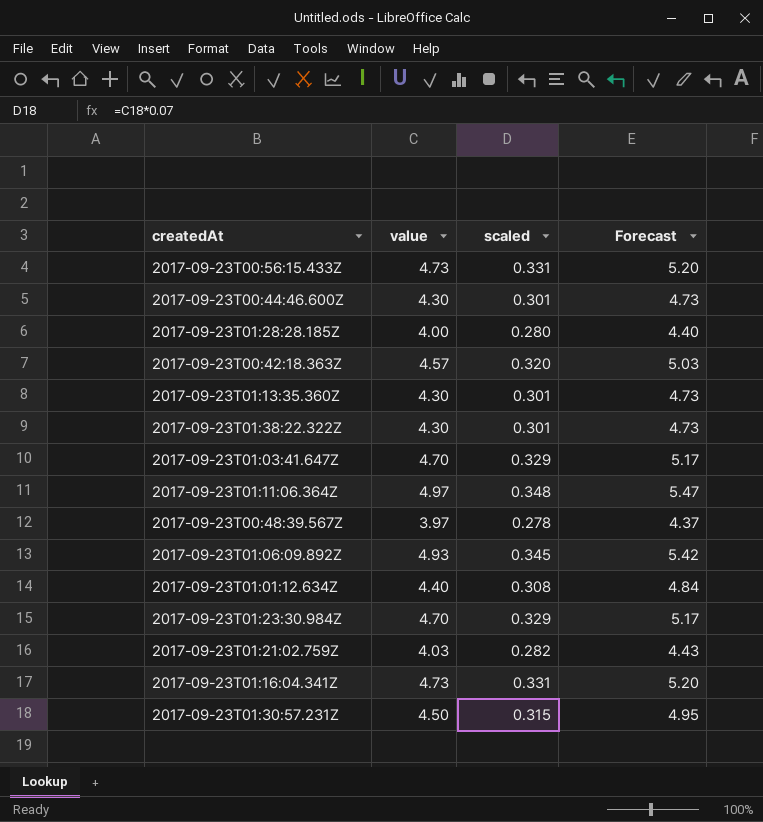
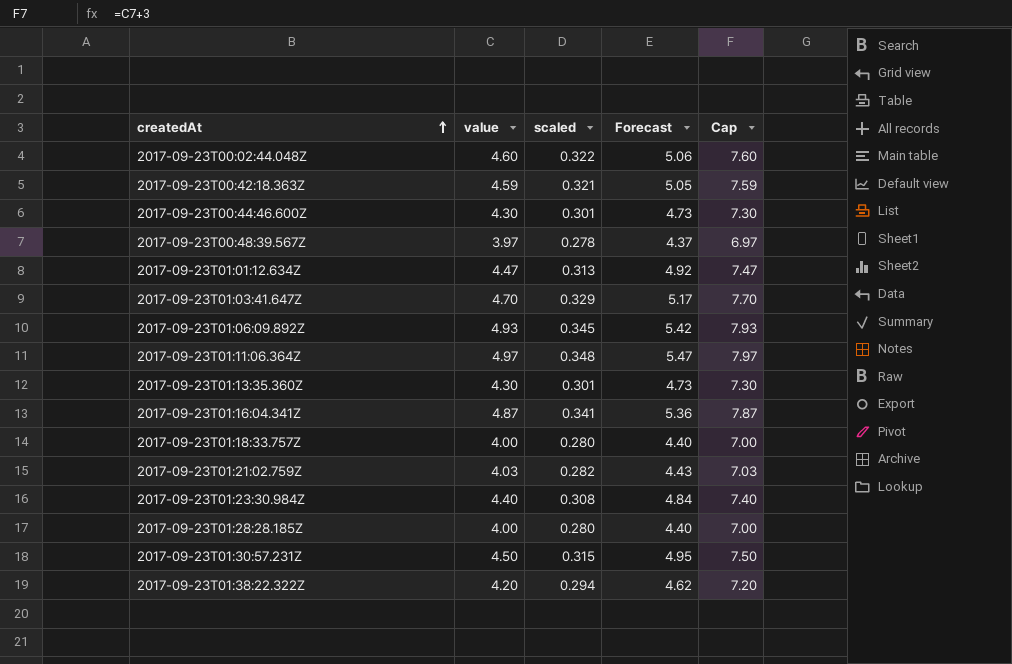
row order: none -> createdAt ascending
column Cap | formula: none -> [value] + 3
row 2017-09-23T00:56:15.433Z: 4.73 | 0.331 | 5.20 -> none
row 2017-09-23T00:02:44.048Z: none -> 4.60 | 0.322 | 5.06 | 7.60
2017-09-23T00:42:18.363Z | value: 4.57 -> 4.59
2017-09-23T00:42:18.363Z | scaled: 0.320 -> 0.321
2017-09-23T00:42:18.363Z | Forecast: 5.03 -> 5.05
2017-09-23T01:01:12.634Z | value: 4.40 -> 4.47
2017-09-23T01:01:12.634Z | scaled: 0.308 -> 0.313
2017-09-23T01:01:12.634Z | Forecast: 4.84 -> 4.92
2017-09-23T01:16:04.341Z | value: 4.73 -> 4.87
2017-09-23T01:16:04.341Z | scaled: 0.331 -> 0.341
2017-09-23T01:16:04.341Z | Forecast: 5.20 -> 5.36
row 2017-09-23T01:18:33.757Z: none -> 4.00 | 0.280 | 4.40 | 7.00
2017-09-23T01:23:30.984Z | value: 4.70 -> 4.40
2017-09-23T01:23:30.984Z | scaled: 0.329 -> 0.308
2017-09-23T01:23:30.984Z | Forecast: 5.17 -> 4.84
2017-09-23T01:38:22.322Z | value: 4.30 -> 4.20
2017-09-23T01:38:22.322Z | scaled: 0.301 -> 0.294
2017-09-23T01:38:22.322Z | Forecast: 4.73 -> 4.62

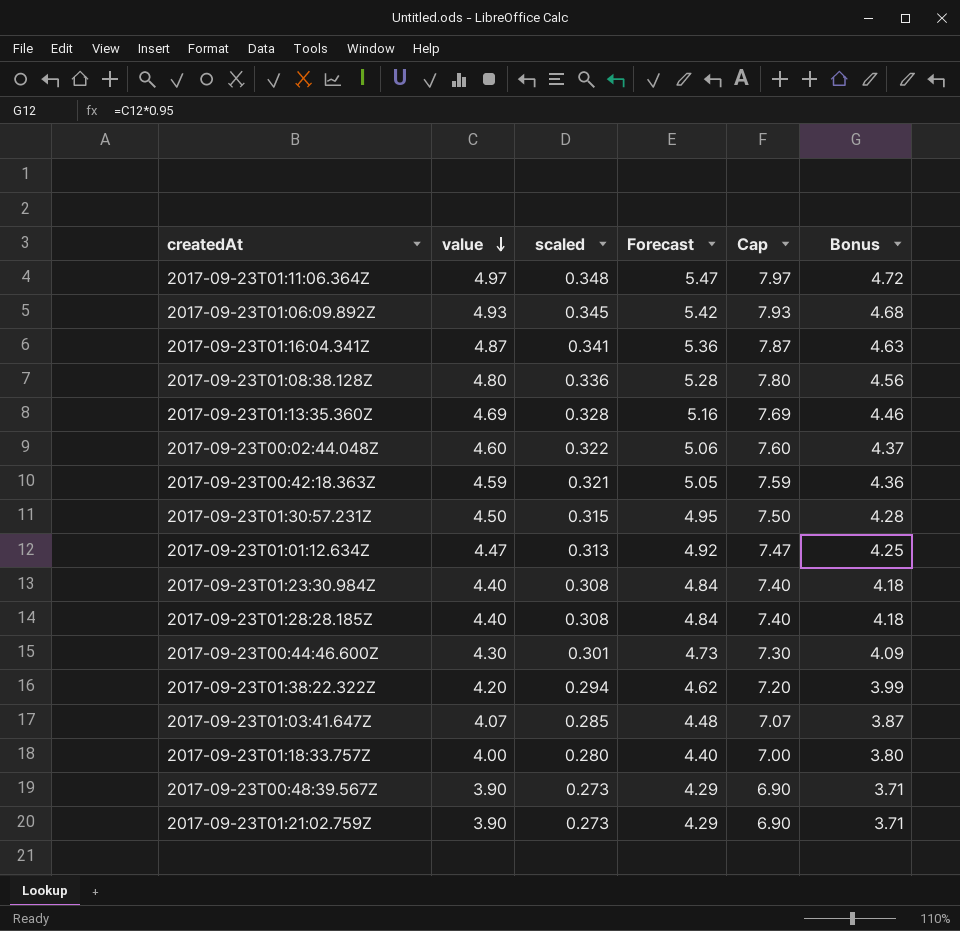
row order: createdAt ascending -> value descending
column Bonus | formula: none -> [value] * 0.95
row 2017-09-23T01:08:38.128Z: none -> 4.80 | 0.336 | 5.28 | 7.80 | 4.56
2017-09-23T01:13:35.360Z | value: 4.30 -> 4.69
2017-09-23T01:13:35.360Z | scaled: 0.301 -> 0.328
2017-09-23T01:13:35.360Z | Forecast: 4.73 -> 5.16
2017-09-23T01:13:35.360Z | Cap: 7.30 -> 7.69
2017-09-23T01:28:28.185Z | value: 4.00 -> 4.40
2017-09-23T01:28:28.185Z | scaled: 0.280 -> 0.308
2017-09-23T01:28:28.185Z | Forecast: 4.40 -> 4.84
2017-09-23T01:28:28.185Z | Cap: 7.00 -> 7.40
2017-09-23T01:03:41.647Z | value: 4.70 -> 4.07
2017-09-23T01:03:41.647Z | scaled: 0.329 -> 0.285
2017-09-23T01:03:41.647Z | Forecast: 5.17 -> 4.48
2017-09-23T01:03:41.647Z | Cap: 7.70 -> 7.07
2017-09-23T00:48:39.567Z | value: 3.97 -> 3.90
2017-09-23T00:48:39.567Z | scaled: 0.278 -> 0.273
2017-09-23T00:48:39.567Z | Forecast: 4.37 -> 4.29
2017-09-23T00:48:39.567Z | Cap: 6.97 -> 6.90
2017-09-23T01:21:02.759Z | value: 4.03 -> 3.90
2017-09-23T01:21:02.759Z | scaled: 0.282 -> 0.273
2017-09-23T01:21:02.759Z | Forecast: 4.43 -> 4.29
2017-09-23T01:21:02.759Z | Cap: 7.03 -> 6.90

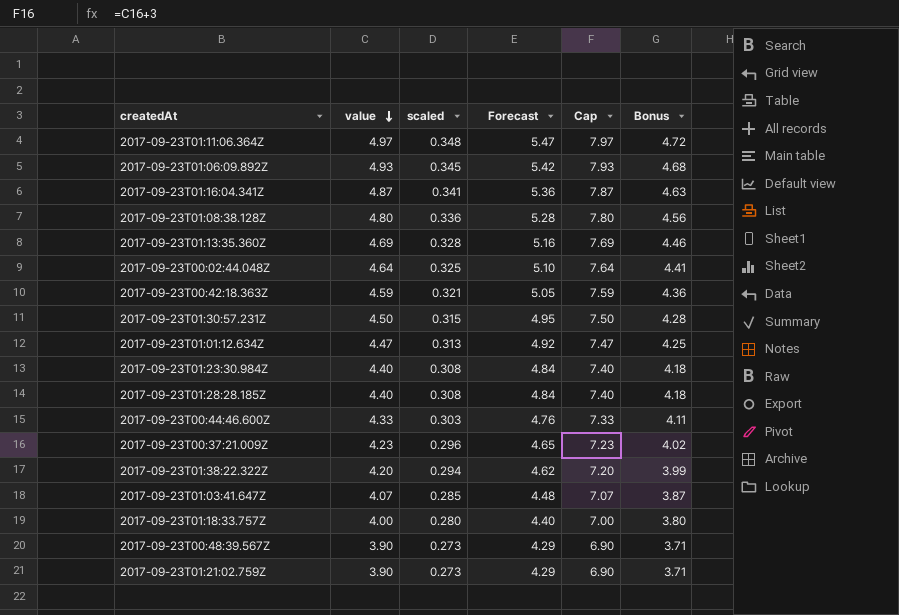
2017-09-23T00:02:44.048Z | value: 4.60 -> 4.64
2017-09-23T00:02:44.048Z | scaled: 0.322 -> 0.325
2017-09-23T00:02:44.048Z | Forecast: 5.06 -> 5.10
2017-09-23T00:02:44.048Z | Cap: 7.60 -> 7.64
2017-09-23T00:02:44.048Z | Bonus: 4.37 -> 4.41
2017-09-23T00:44:46.600Z | value: 4.30 -> 4.33
2017-09-23T00:44:46.600Z | scaled: 0.301 -> 0.303
2017-09-23T00:44:46.600Z | Forecast: 4.73 -> 4.76
2017-09-23T00:44:46.600Z | Cap: 7.30 -> 7.33
2017-09-23T00:44:46.600Z | Bonus: 4.09 -> 4.11
row 2017-09-23T00:37:21.009Z: none -> 4.23 | 0.296 | 4.65 | 7.23 | 4.02

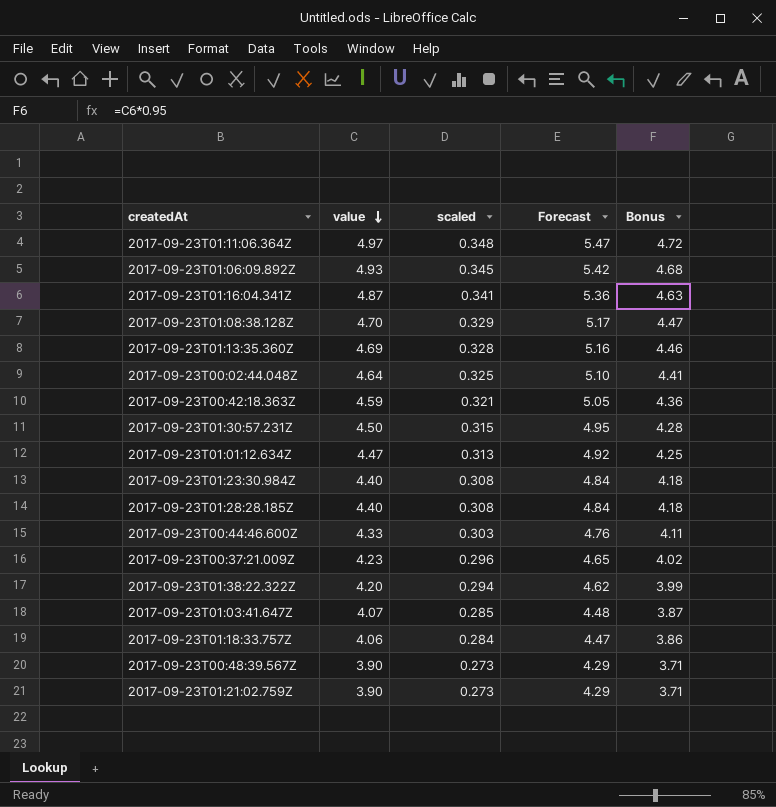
column Cap | formula: [value] + 3 -> none
2017-09-23T01:08:38.128Z | value: 4.80 -> 4.70
2017-09-23T01:08:38.128Z | scaled: 0.336 -> 0.329
2017-09-23T01:08:38.128Z | Forecast: 5.28 -> 5.17
2017-09-23T01:08:38.128Z | Bonus: 4.56 -> 4.47
2017-09-23T01:18:33.757Z | value: 4.00 -> 4.06
2017-09-23T01:18:33.757Z | scaled: 0.280 -> 0.284
2017-09-23T01:18:33.757Z | Forecast: 4.40 -> 4.47
2017-09-23T01:18:33.757Z | Bonus: 3.80 -> 3.86

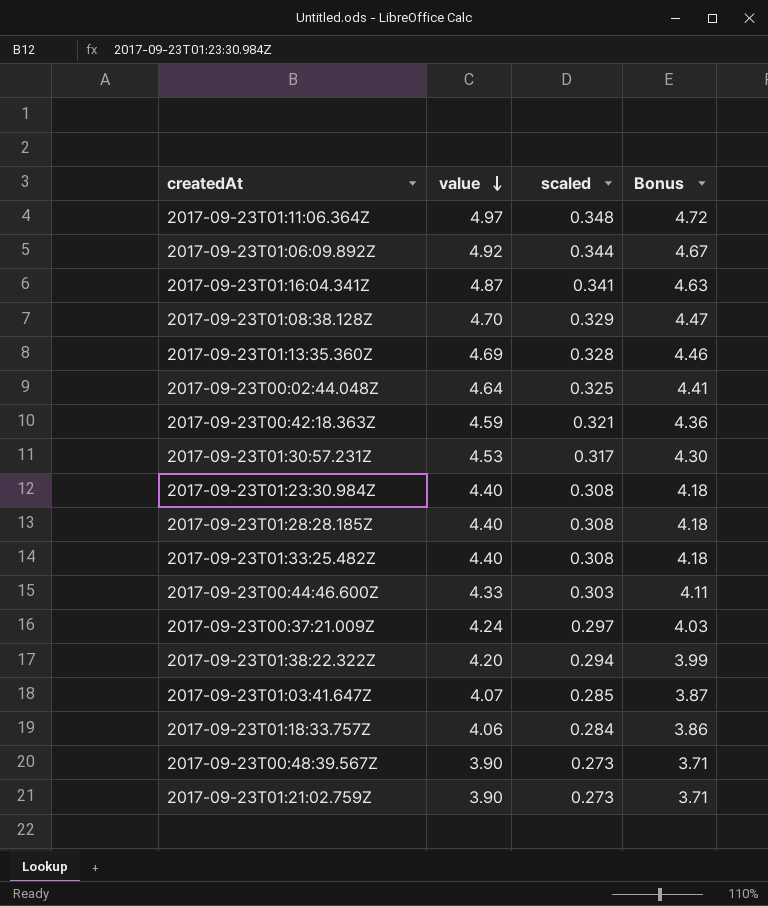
column Forecast | formula: [value] * 1.1 -> none
row 2017-09-23T01:01:12.634Z: 4.47 | 0.313 | 4.92 | 4.25 -> none
2017-09-23T01:06:09.892Z | value: 4.93 -> 4.92
2017-09-23T01:06:09.892Z | scaled: 0.345 -> 0.344
2017-09-23T01:06:09.892Z | Bonus: 4.68 -> 4.67
2017-09-23T01:30:57.231Z | value: 4.50 -> 4.53
2017-09-23T01:30:57.231Z | scaled: 0.315 -> 0.317
2017-09-23T01:30:57.231Z | Bonus: 4.28 -> 4.30
row 2017-09-23T01:33:25.482Z: none -> 4.40 | 0.308 | 4.18
2017-09-23T00:37:21.009Z | value: 4.23 -> 4.24
2017-09-23T00:37:21.009Z | scaled: 0.296 -> 0.297
2017-09-23T00:37:21.009Z | Bonus: 4.02 -> 4.03

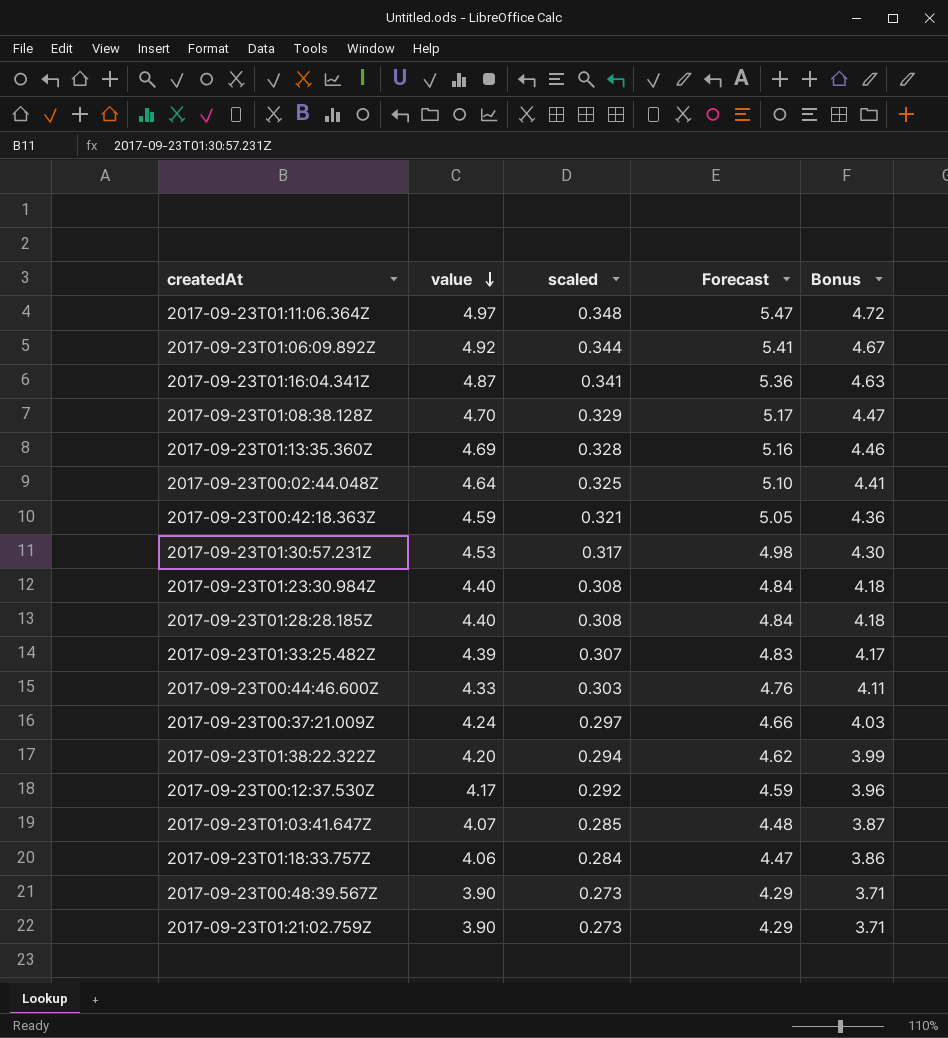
column Forecast | formula: none -> [value] * 1.1
2017-09-23T01:33:25.482Z | value: 4.40 -> 4.39
2017-09-23T01:33:25.482Z | scaled: 0.308 -> 0.307
2017-09-23T01:33:25.482Z | Bonus: 4.18 -> 4.17
row 2017-09-23T00:12:37.530Z: none -> 4.17 | 0.292 | 4.59 | 3.96

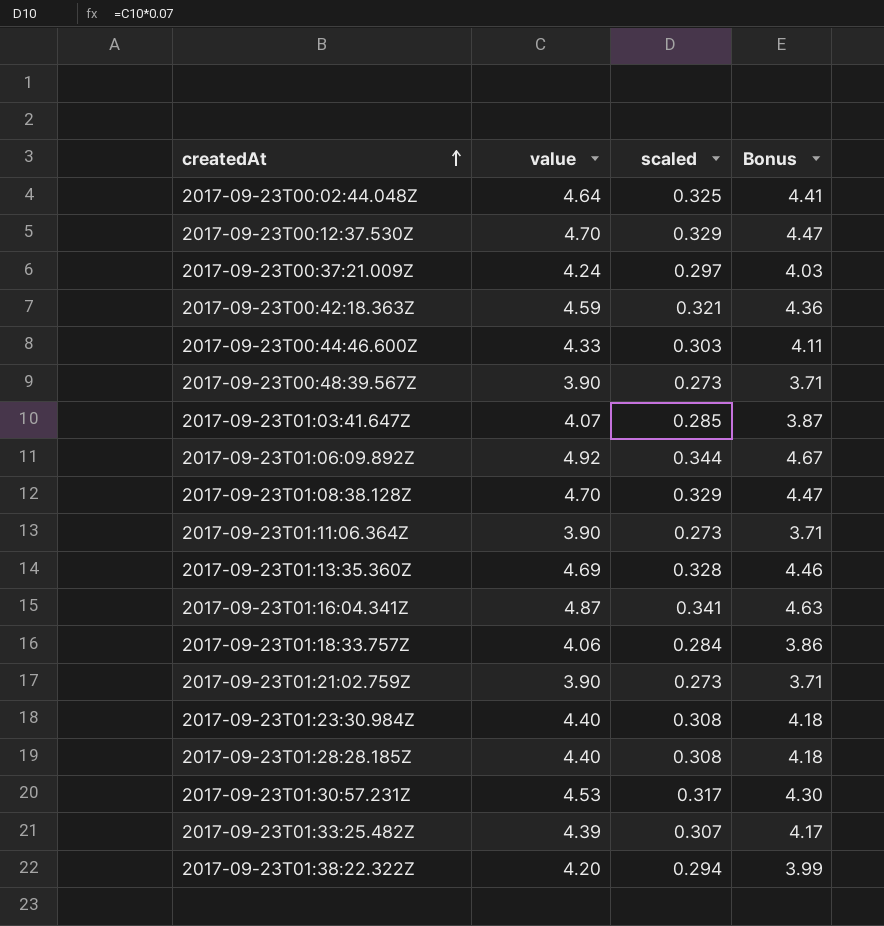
row order: value descending -> createdAt ascending
column Forecast | formula: [value] * 1.1 -> none
2017-09-23T00:12:37.530Z | value: 4.17 -> 4.70
2017-09-23T00:12:37.530Z | scaled: 0.292 -> 0.329
2017-09-23T00:12:37.530Z | Bonus: 3.96 -> 4.47
2017-09-23T01:11:06.364Z | value: 4.97 -> 3.90
2017-09-23T01:11:06.364Z | scaled: 0.348 -> 0.273
2017-09-23T01:11:06.364Z | Bonus: 4.72 -> 3.71

